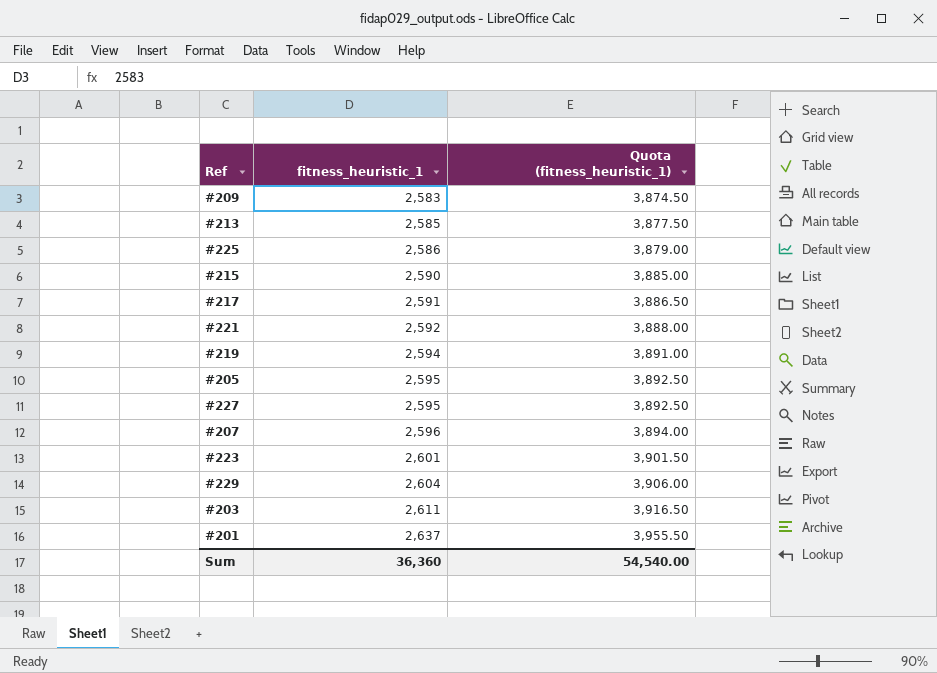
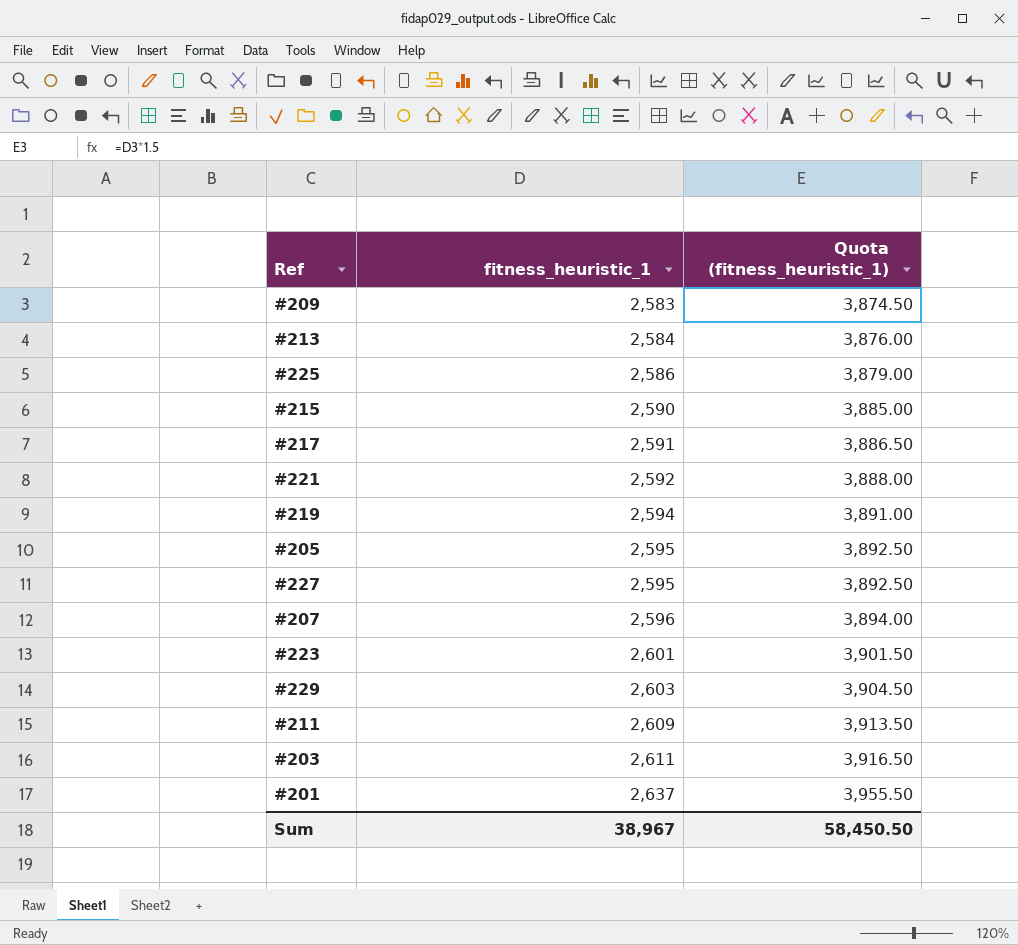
#213 | fitness_heuristic_1: 2,585 -> 2,584
#213 | Quota (fitness_heuristic_1): 3,877.50 -> 3,876.00
#229 | fitness_heuristic_1: 2,604 -> 2,603
#229 | Quota (fitness_heuristic_1): 3,906.00 -> 3,904.50
row #211: none -> 2,609 | 3,913.50
Sum | fitness_heuristic_1: 36,360 -> 38,967
Sum | Quota (fitness_heuristic_1): 54,540.00 -> 58,450.50

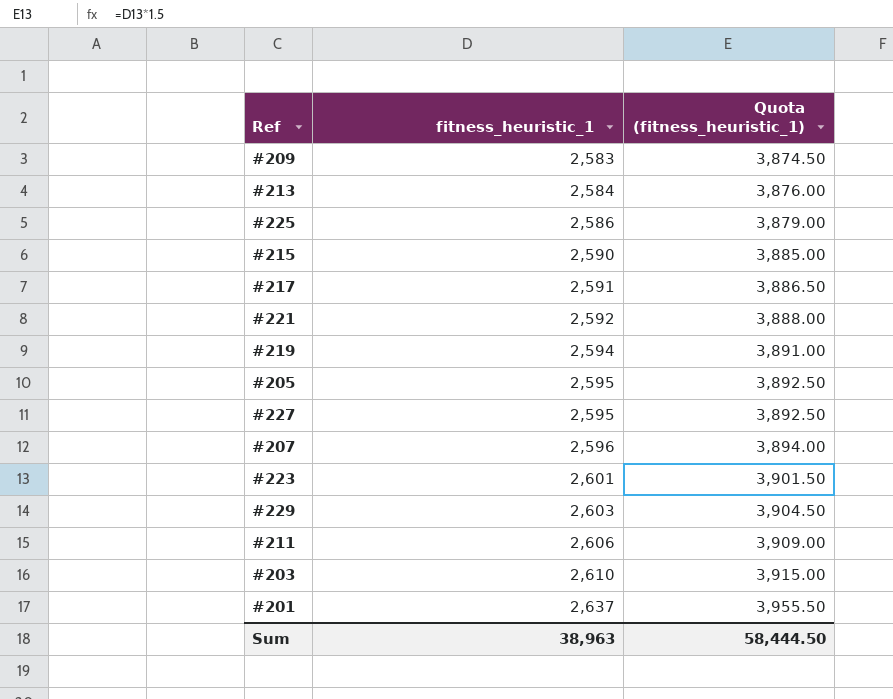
#211 | fitness_heuristic_1: 2,609 -> 2,606
#211 | Quota (fitness_heuristic_1): 3,913.50 -> 3,909.00
#203 | fitness_heuristic_1: 2,611 -> 2,610
#203 | Quota (fitness_heuristic_1): 3,916.50 -> 3,915.00
Sum | fitness_heuristic_1: 38,967 -> 38,963
Sum | Quota (fitness_heuristic_1): 58,450.50 -> 58,444.50

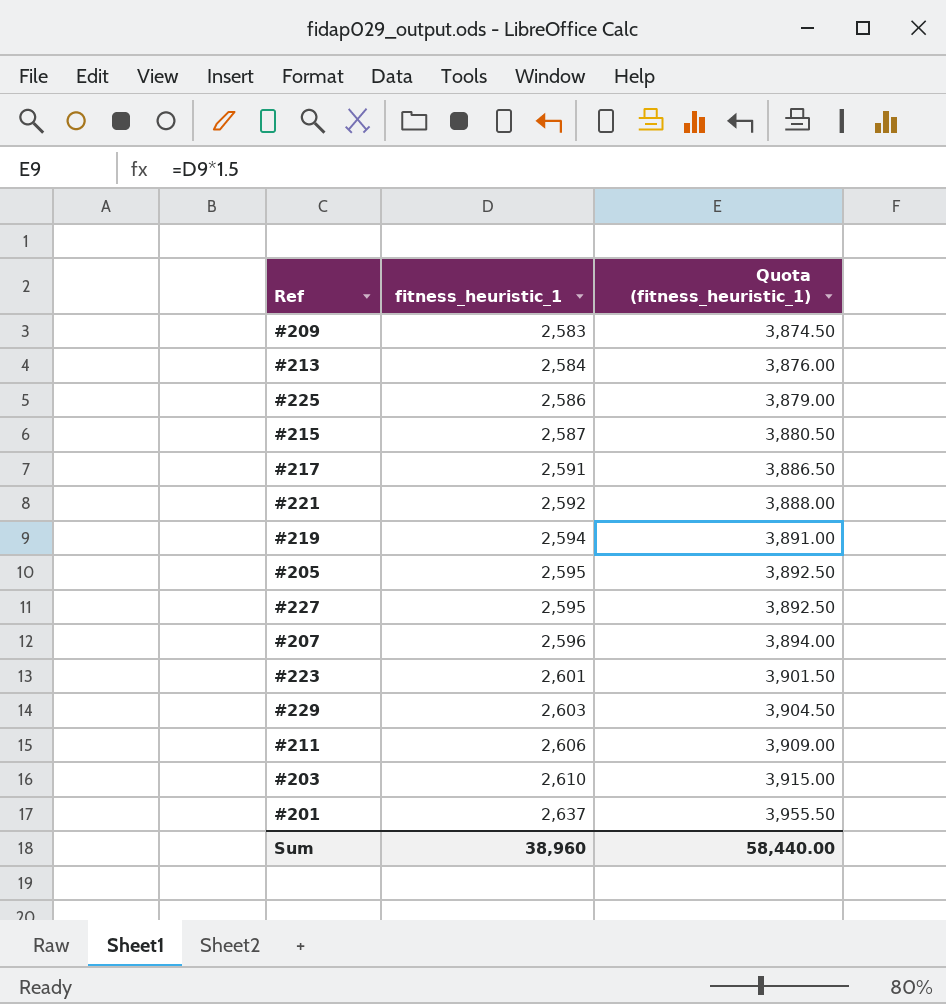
#215 | fitness_heuristic_1: 2,590 -> 2,587
#215 | Quota (fitness_heuristic_1): 3,885.00 -> 3,880.50
Sum | fitness_heuristic_1: 38,963 -> 38,960
Sum | Quota (fitness_heuristic_1): 58,444.50 -> 58,440.00

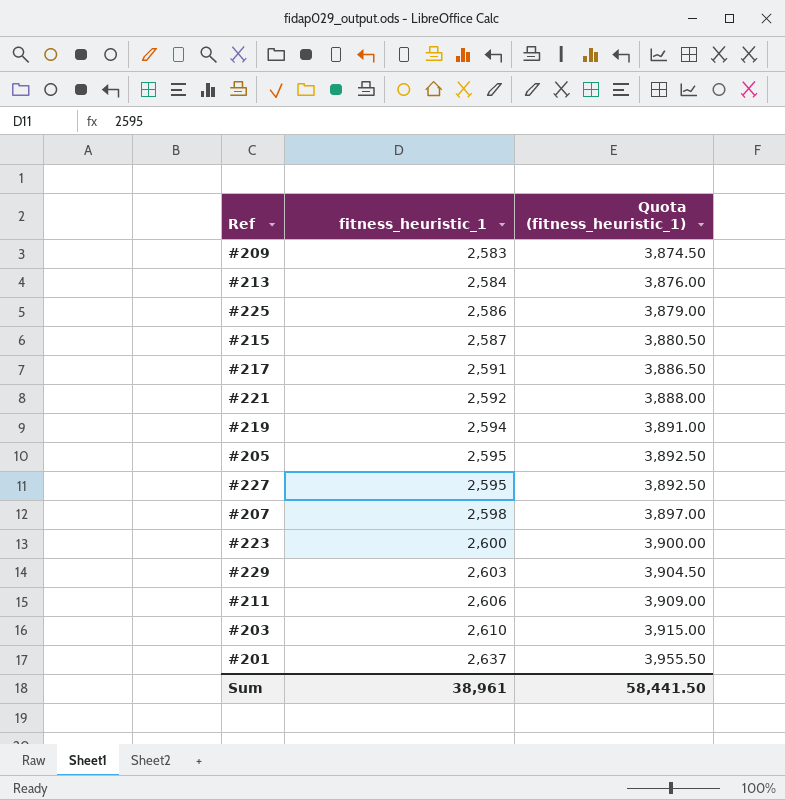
#207 | fitness_heuristic_1: 2,596 -> 2,598
#207 | Quota (fitness_heuristic_1): 3,894.00 -> 3,897.00
#223 | fitness_heuristic_1: 2,601 -> 2,600
#223 | Quota (fitness_heuristic_1): 3,901.50 -> 3,900.00
Sum | fitness_heuristic_1: 38,960 -> 38,961
Sum | Quota (fitness_heuristic_1): 58,440.00 -> 58,441.50

